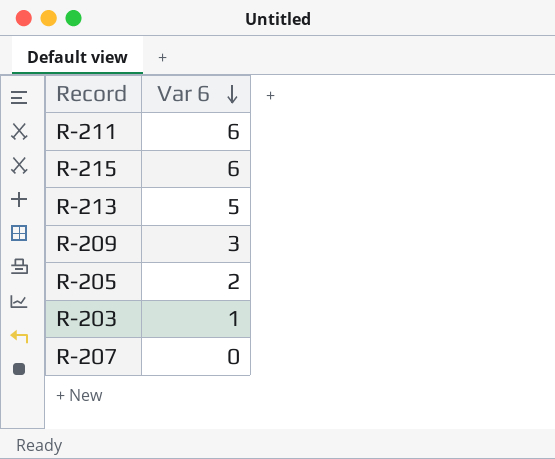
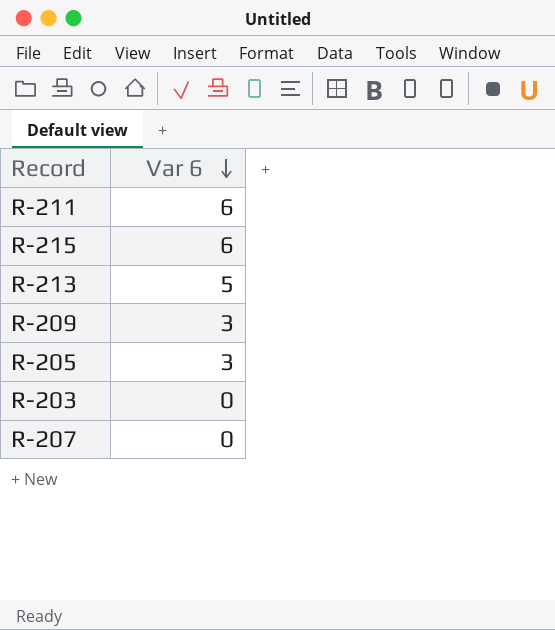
R-205 | Var 6: 2 -> 3
R-203 | Var 6: 1 -> 0

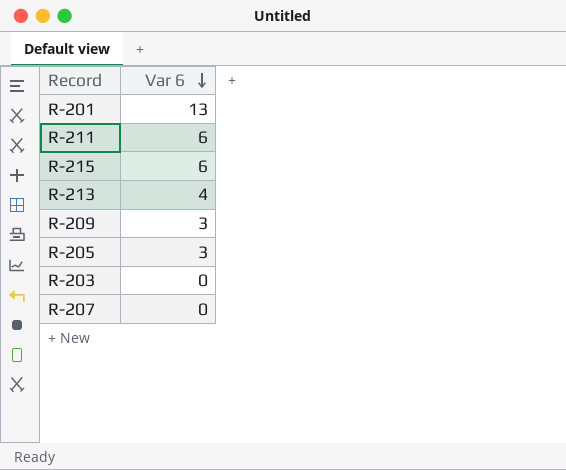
row R-201: none -> 13
R-213 | Var 6: 5 -> 4

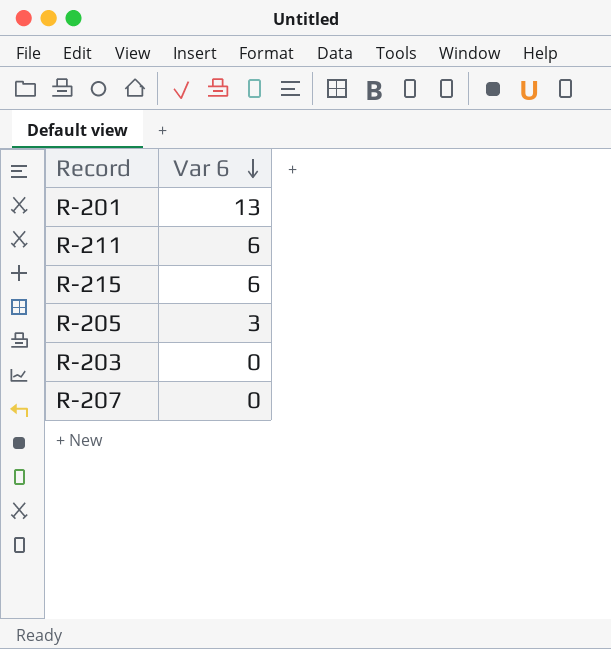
row R-213: 4 -> none
row R-209: 3 -> none

